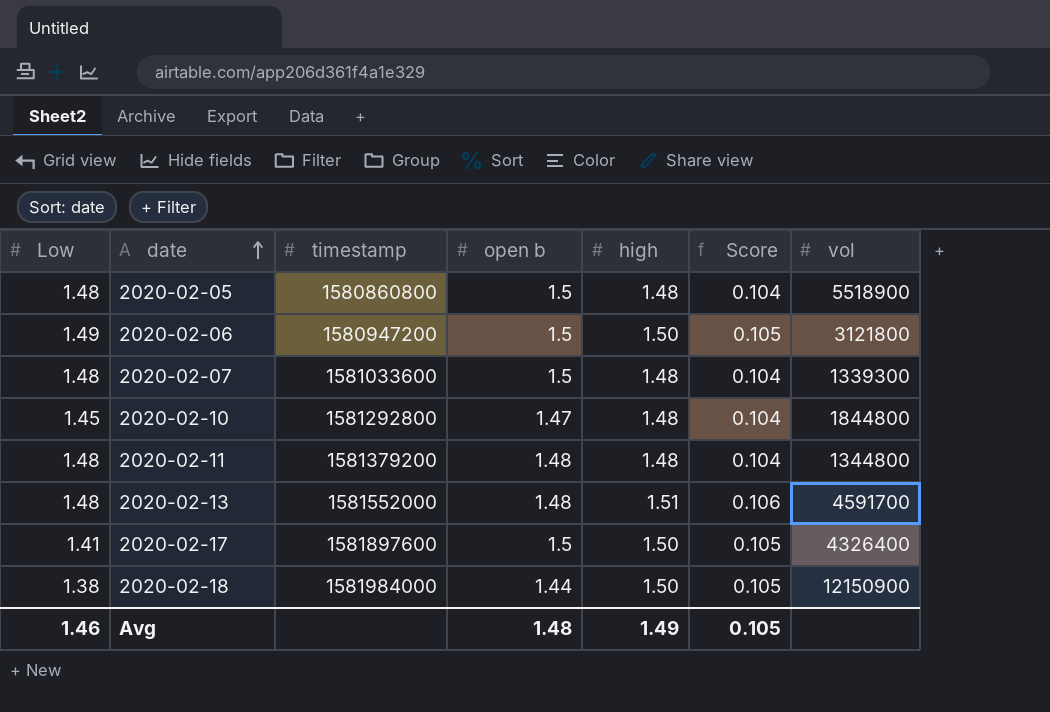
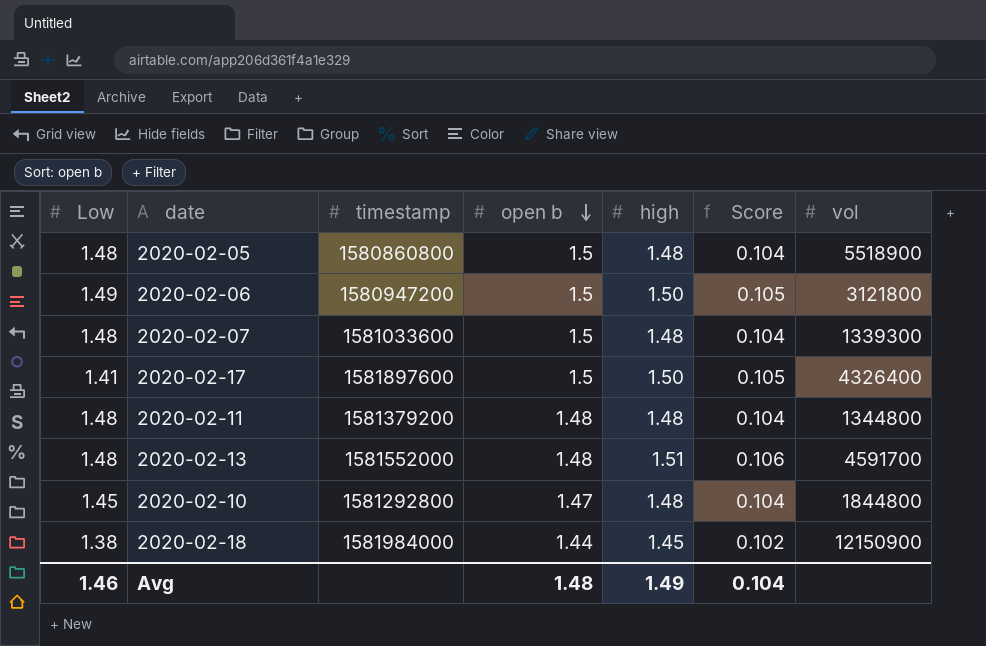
row order: date ascending -> open b descending
2020-02-18 | high: 1.50 -> 1.45
2020-02-18 | Score: 0.105 -> 0.102
Avg | Score: 0.105 -> 0.104

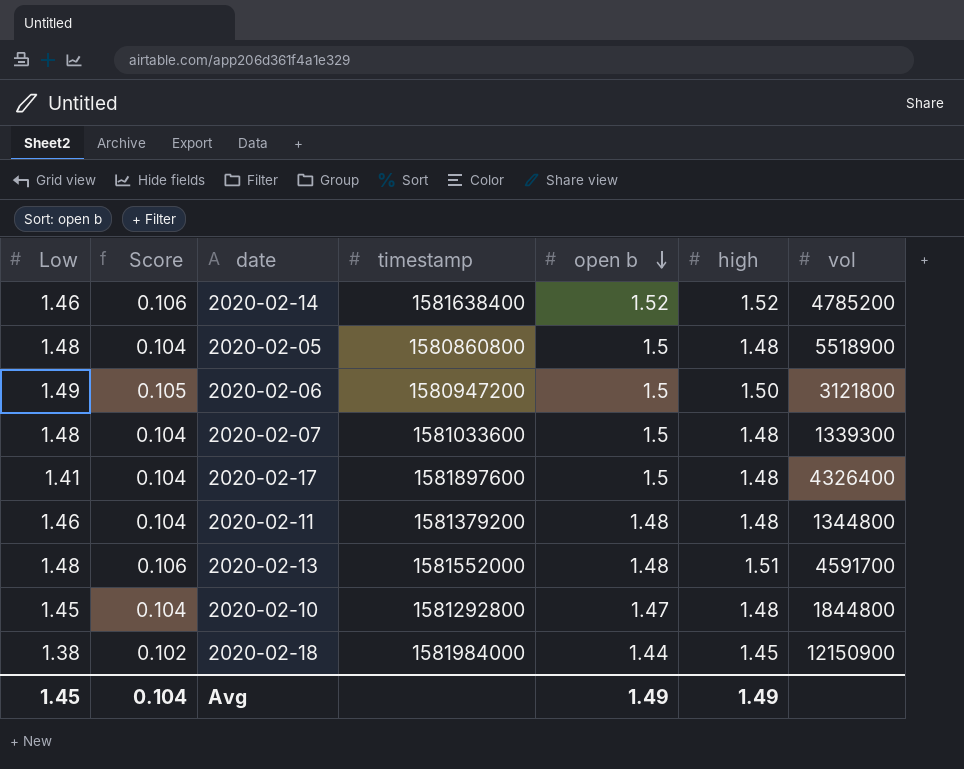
column Score | position: 6 -> 2
row 2020-02-14: none -> 1.46 | 0.106 | 1581638400 | 1.52 | 1.52 | 4785200
2020-02-17 | Score: 0.105 -> 0.104
2020-02-17 | high: 1.50 -> 1.48
2020-02-11 | Low: 1.48 -> 1.46
Avg | Low: 1.46 -> 1.45
Avg | open b: 1.48 -> 1.49

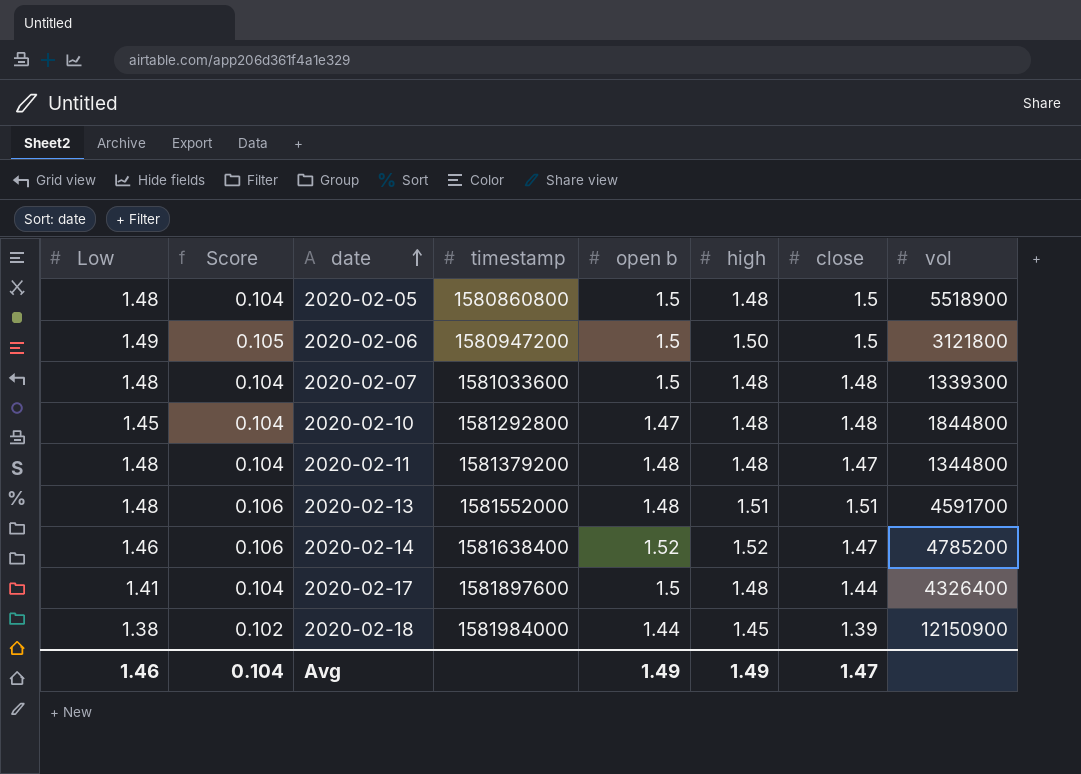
row order: open b descending -> date ascending
column close | position: none -> 7
2020-02-11 | Low: 1.46 -> 1.48
Avg | Low: 1.45 -> 1.46

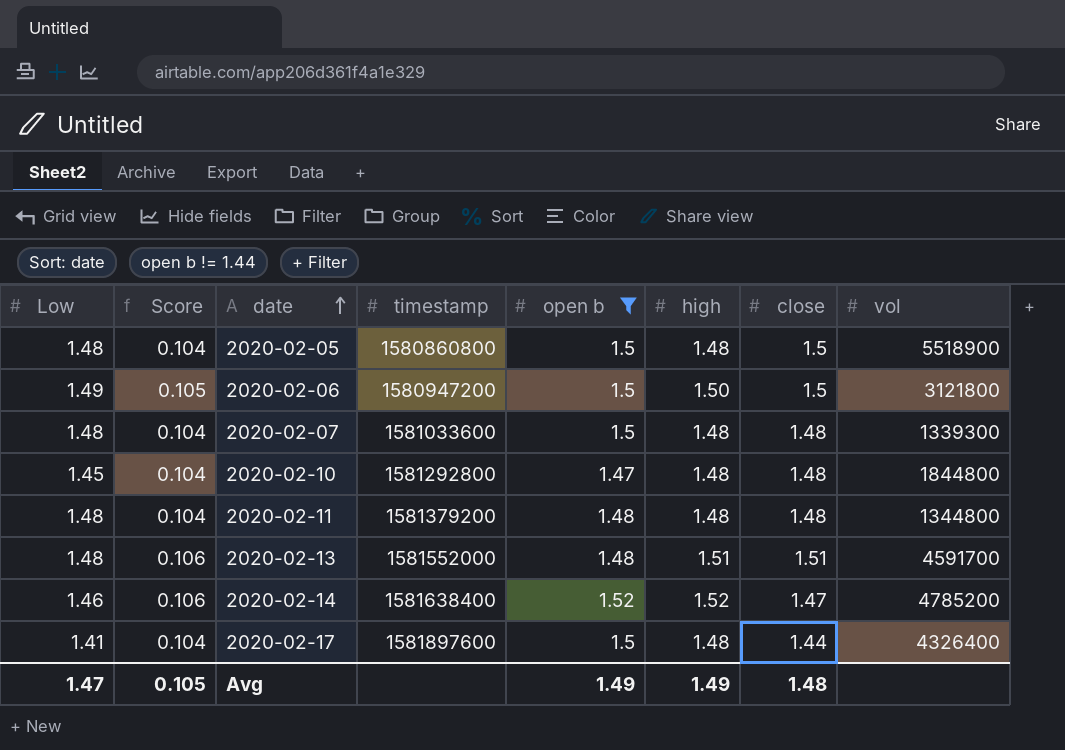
filter: none -> open b != 1.44
2020-02-11 | close: 1.47 -> 1.48
Avg | Low: 1.46 -> 1.47
Avg | Score: 0.104 -> 0.105
Avg | close: 1.47 -> 1.48

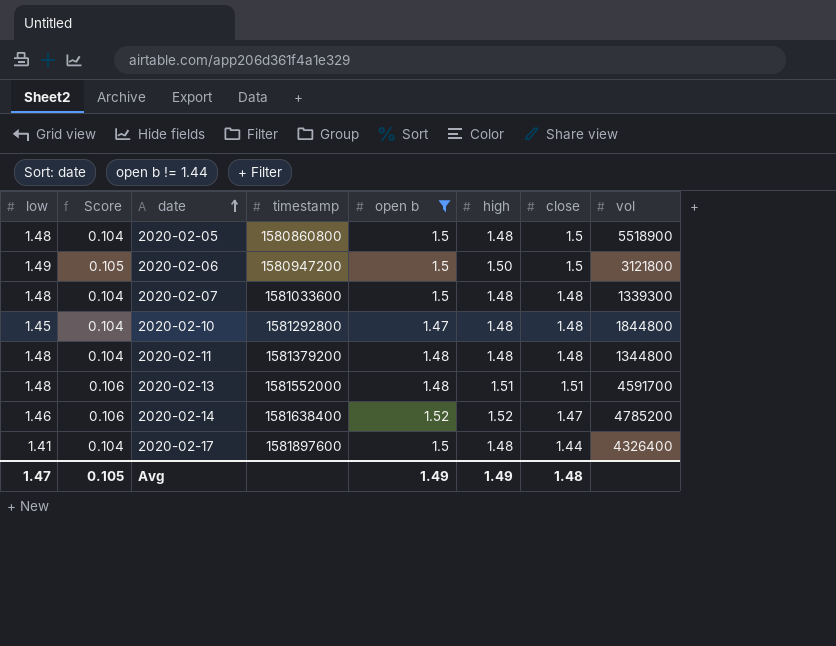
column name: Low -> low

